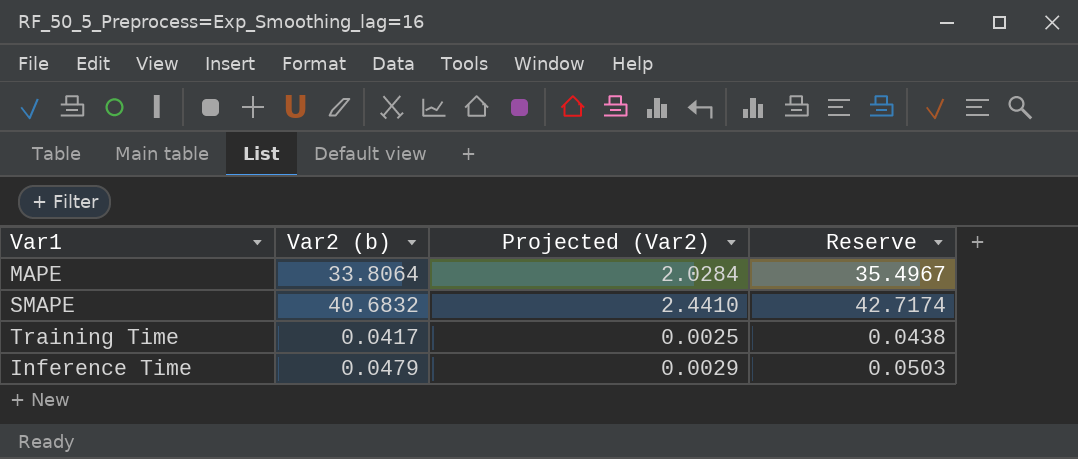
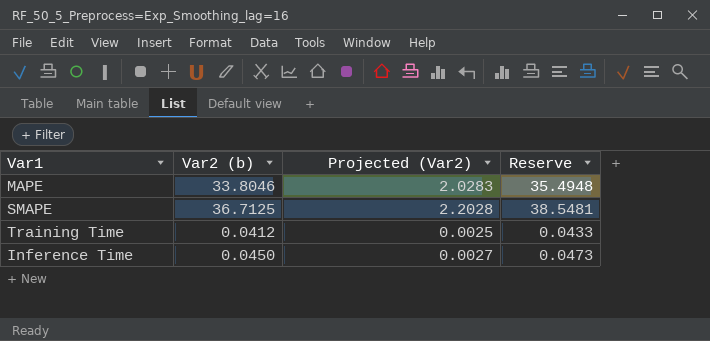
MAPE | Var2 (b): 33.8064 -> 33.8046
MAPE | Projected (Var2): 2.0284 -> 2.0283
MAPE | Reserve: 35.4967 -> 35.4948
SMAPE | Var2 (b): 40.6832 -> 36.7125
SMAPE | Projected (Var2): 2.4410 -> 2.2028
SMAPE | Reserve: 42.7174 -> 38.5481
Training Time | Var2 (b): 0.0417 -> 0.0412
Training Time | Reserve: 0.0438 -> 0.0433
Inference Time | Var2 (b): 0.0479 -> 0.0450
Inference Time | Projected (Var2): 0.0029 -> 0.0027
Inference Time | Reserve: 0.0503 -> 0.0473

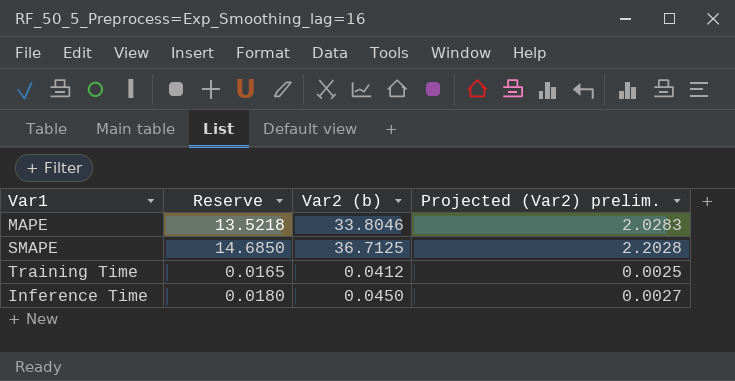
column Reserve | formula: [Var2 (b)] * 1.05 -> [Var2 (b)] * 0.4
column Reserve | position: 4 -> 2
column name: Projected (Var2) -> Projected (Var2) prelim.

